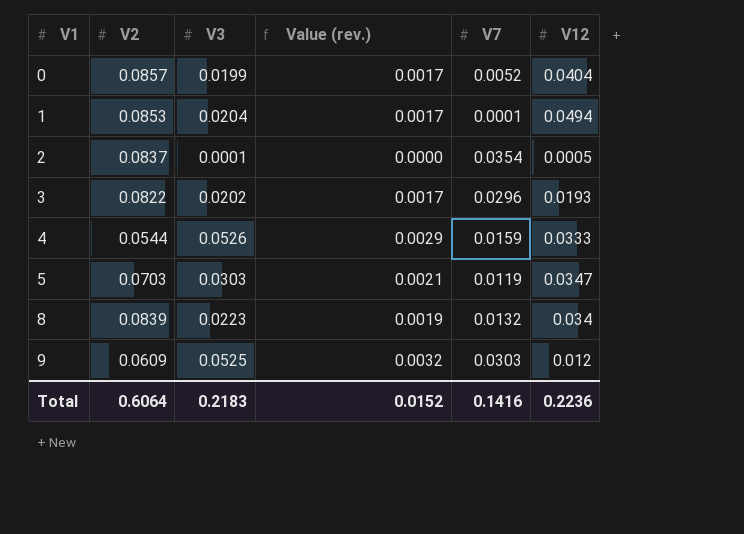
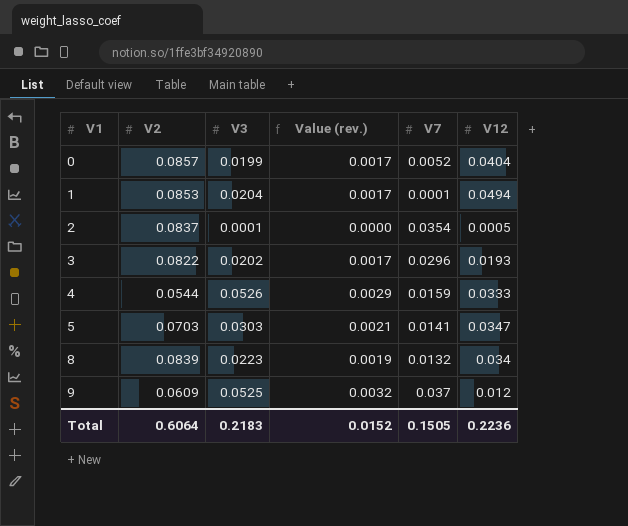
5 | V7: 0.0119 -> 0.0141
9 | V7: 0.0303 -> 0.037
Total | V7: 0.1416 -> 0.1505

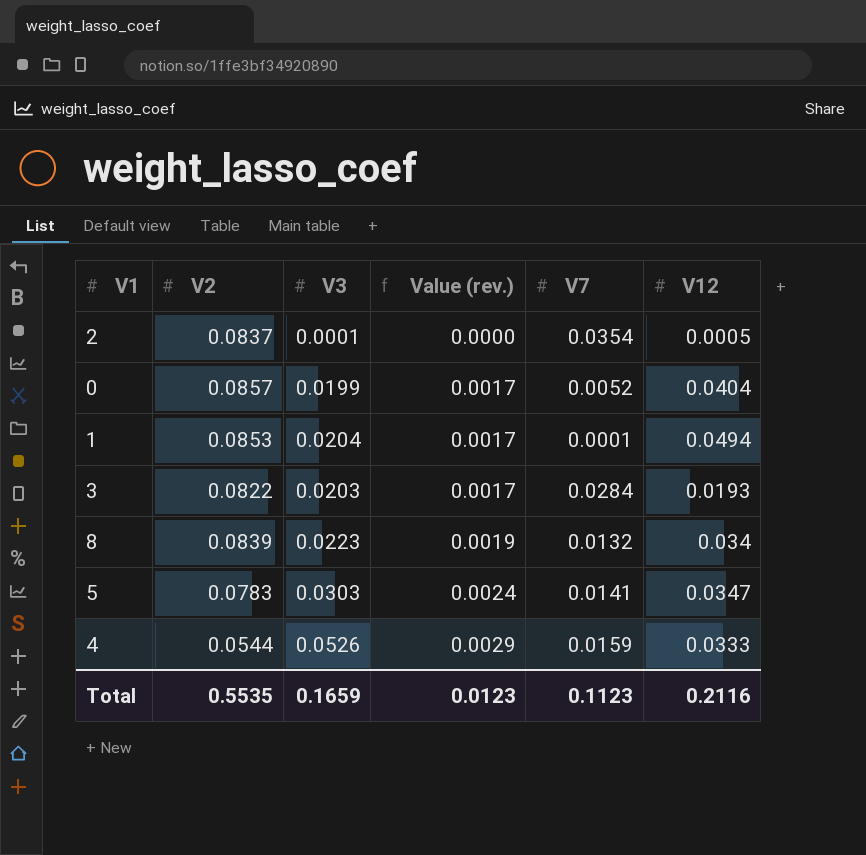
row order: V1 ascending -> Value (rev.) ascending
row 9: 0.0609 | 0.0525 | 0.0032 | 0.037 | 0.012 -> none
3 | V3: 0.0202 -> 0.0203
3 | V7: 0.0296 -> 0.0284
5 | V2: 0.0703 -> 0.0783
5 | Value (rev.): 0.0021 -> 0.0024
Total | V2: 0.6064 -> 0.5535
Total | V3: 0.2183 -> 0.1659
Total | Value (rev.): 0.0152 -> 0.0123
Total | V7: 0.1505 -> 0.1123
Total | V12: 0.2236 -> 0.2116

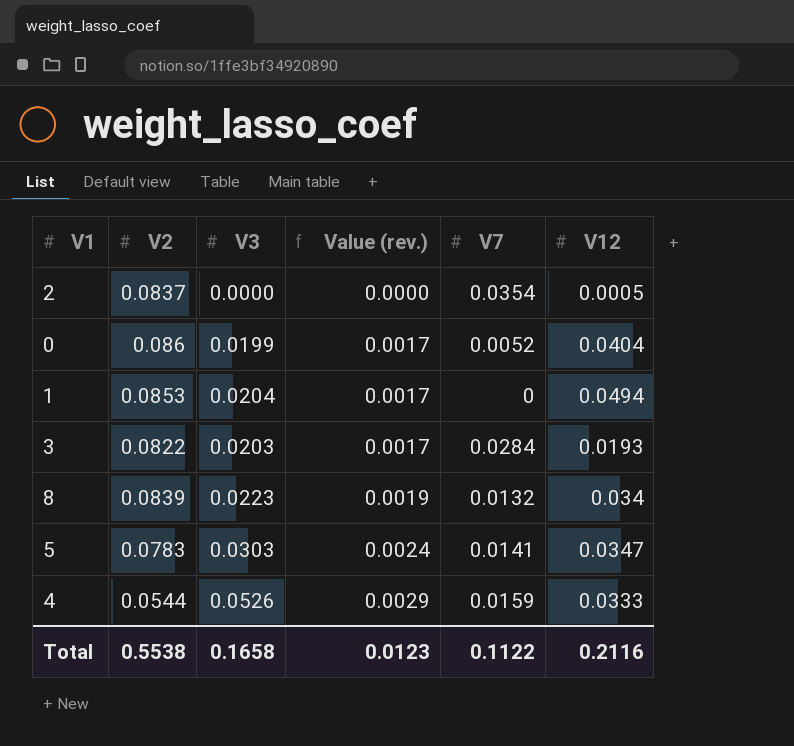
2 | V3: 0.0001 -> 0.0000
0 | V2: 0.0857 -> 0.086
1 | V7: 0.0001 -> 0
Total | V2: 0.5535 -> 0.5538
Total | V3: 0.1659 -> 0.1658
Total | V7: 0.1123 -> 0.1122

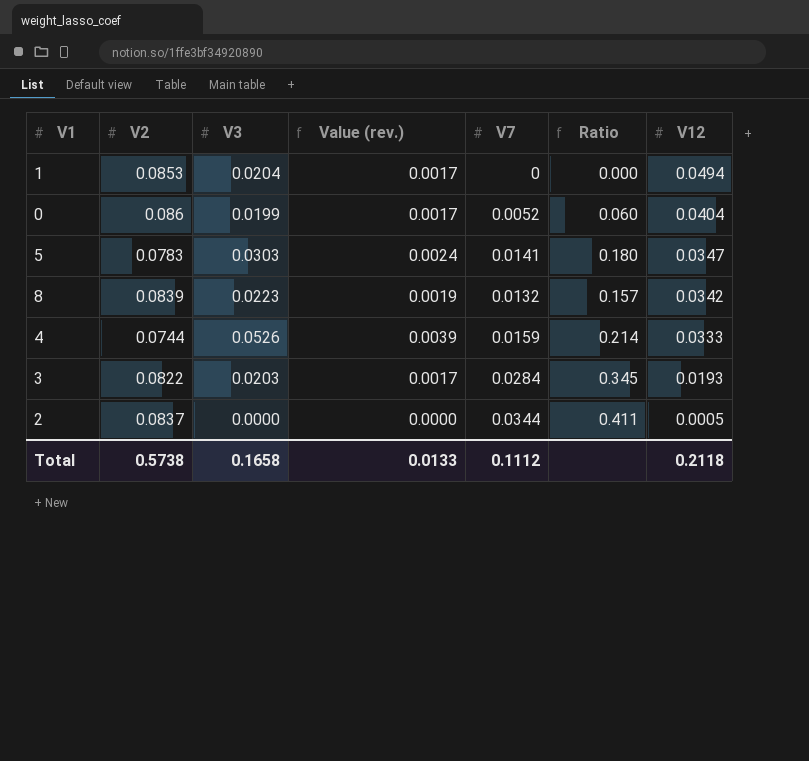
row order: Value (rev.) ascending -> V12 descending
column Ratio | formula: none -> [V7] / [V2]
8 | V12: 0.034 -> 0.0342
4 | V2: 0.0544 -> 0.0744
4 | Value (rev.): 0.0029 -> 0.0039
2 | V7: 0.0354 -> 0.0344
Total | V2: 0.5538 -> 0.5738
Total | Value (rev.): 0.0123 -> 0.0133
Total | V7: 0.1122 -> 0.1112
Total | V12: 0.2116 -> 0.2118

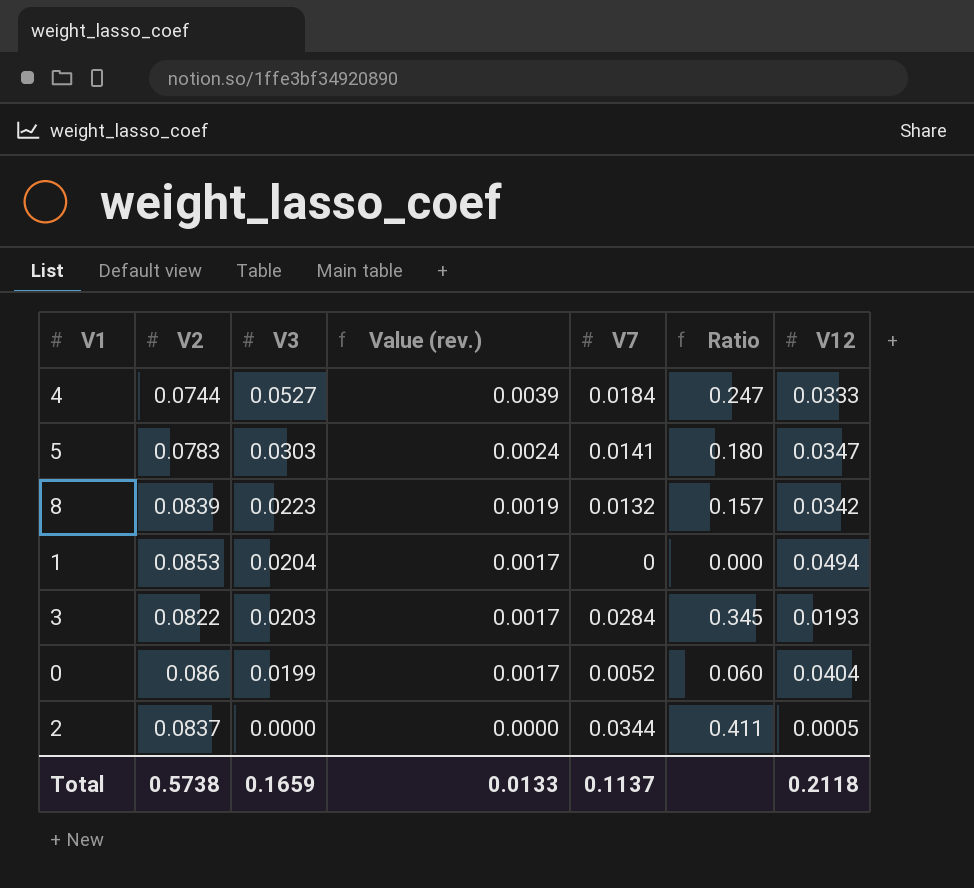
row order: V12 descending -> V3 descending
4 | V3: 0.0526 -> 0.0527
4 | V7: 0.0159 -> 0.0184
4 | Ratio: 0.214 -> 0.247
Total | V3: 0.1658 -> 0.1659
Total | V7: 0.1112 -> 0.1137

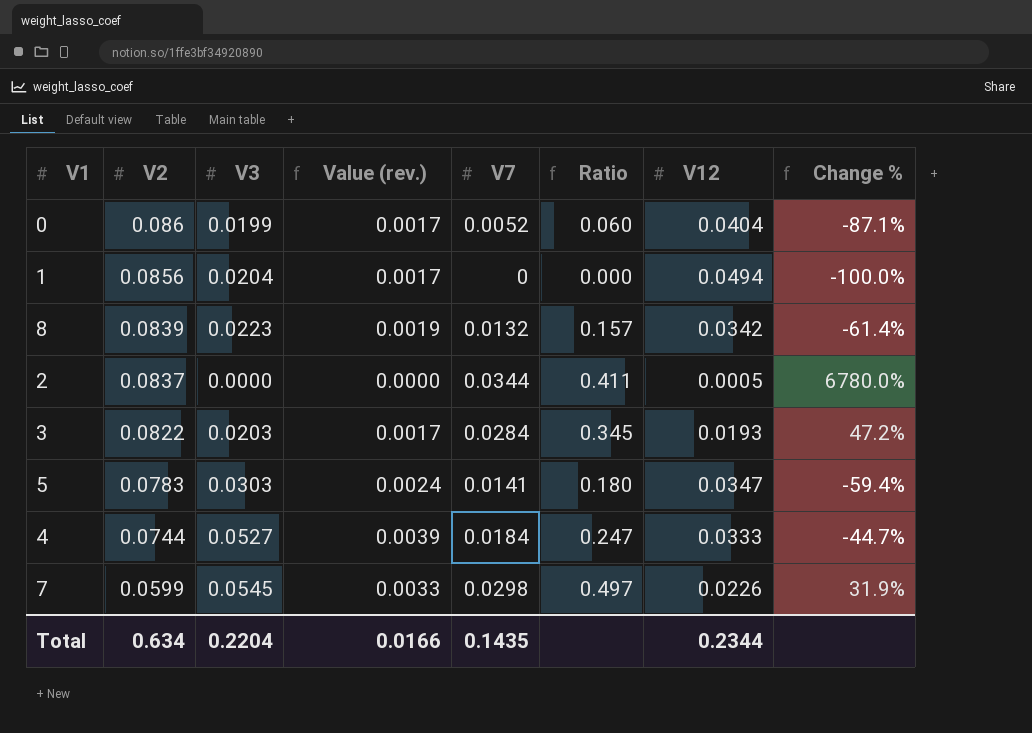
row order: V3 descending -> V2 descending
column Change % | formula: none -> ([V7] - [V12]) / [V12]
1 | V2: 0.0853 -> 0.0856
row 7: none -> 0.0599 | 0.0545 | 0.0033 | 0.0298 | 0.497 | 0.0226 | 31.9%
Total | V2: 0.5738 -> 0.634
Total | V3: 0.1659 -> 0.2204
Total | Value (rev.): 0.0133 -> 0.0166
Total | V7: 0.1137 -> 0.1435
Total | V12: 0.2118 -> 0.2344

